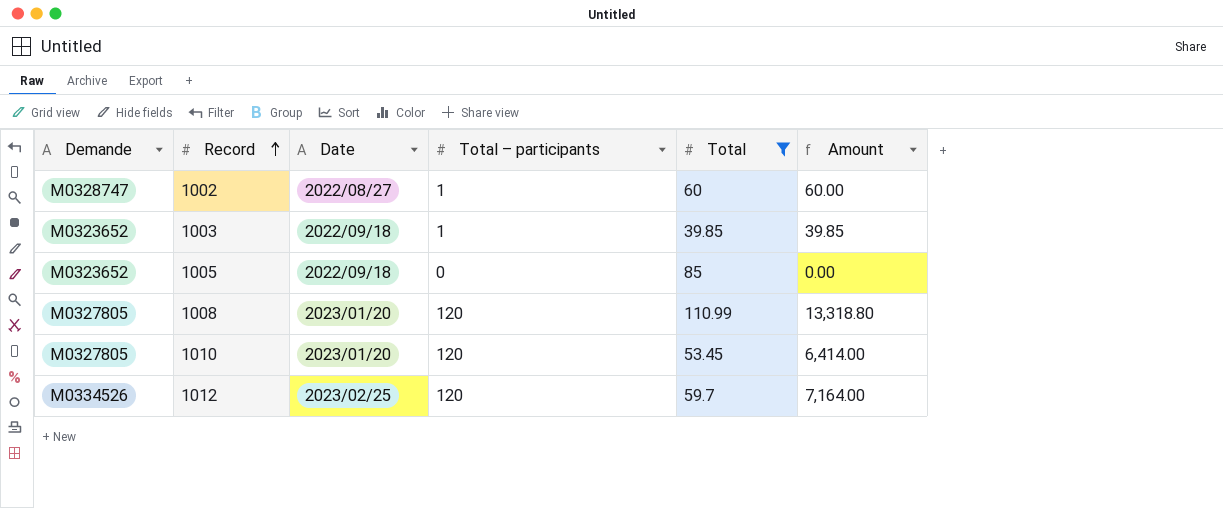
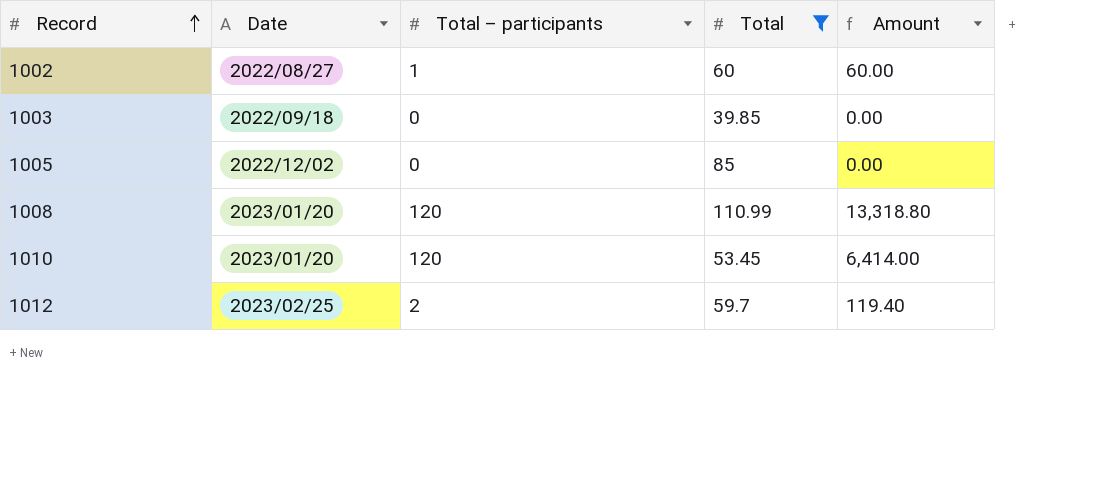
column Demande | position: 1 -> none
1003 | Total – participants: 1 -> 0
1003 | Amount: 39.85 -> 0.00
1005 | Date: 2022/09/18 -> 2022/12/02
1012 | Total – participants: 120 -> 2
1012 | Amount: 7,164.00 -> 119.40

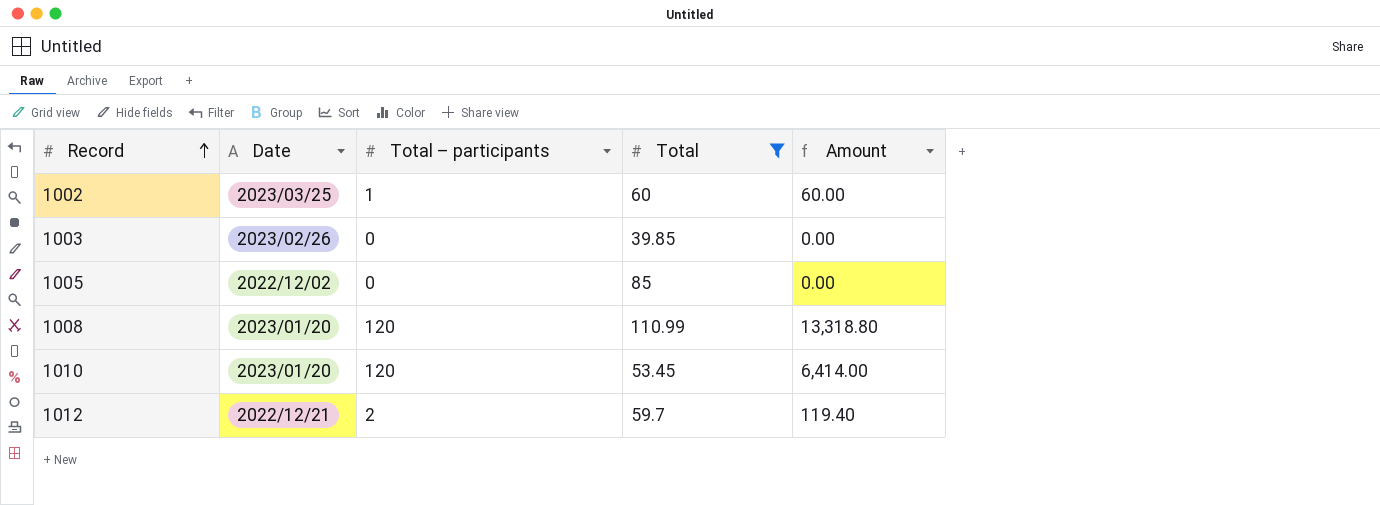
1002 | Date: 2022/08/27 -> 2023/03/25
1003 | Date: 2022/09/18 -> 2023/02/26
1012 | Date: 2023/02/25 -> 2022/12/21

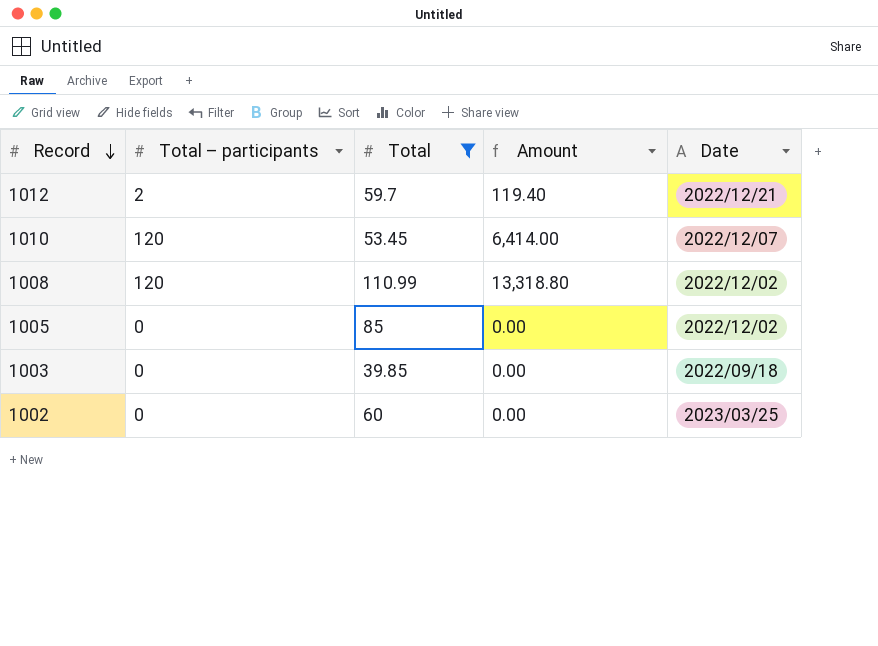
row order: Record ascending -> Record descending
column Date | position: 2 -> 5
1010 | Date: 2023/01/20 -> 2022/12/07
1008 | Date: 2023/01/20 -> 2022/12/02
1003 | Date: 2023/02/26 -> 2022/09/18
1002 | Total – participants: 1 -> 0
1002 | Amount: 60.00 -> 0.00

